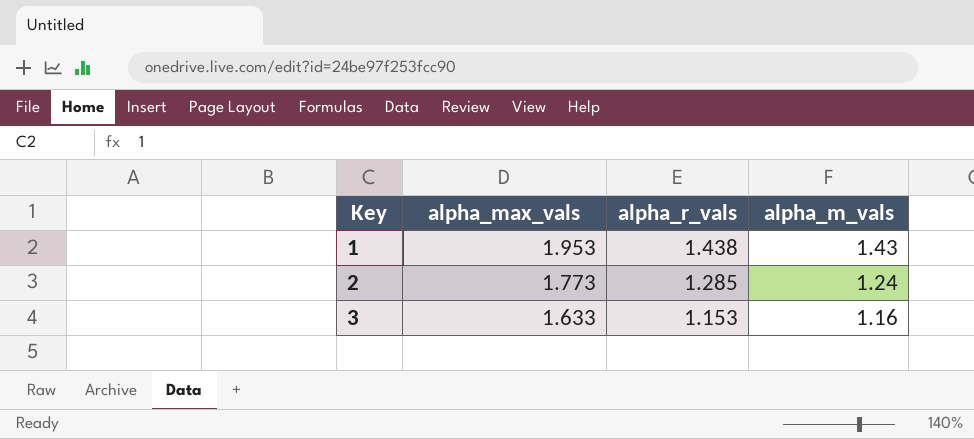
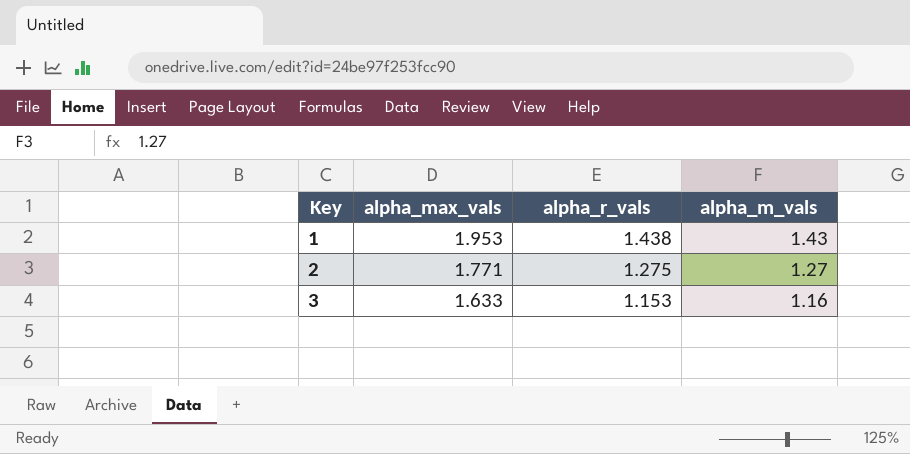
2 | alpha_max_vals: 1.773 -> 1.771
2 | alpha_r_vals: 1.285 -> 1.275
2 | alpha_m_vals: 1.24 -> 1.27

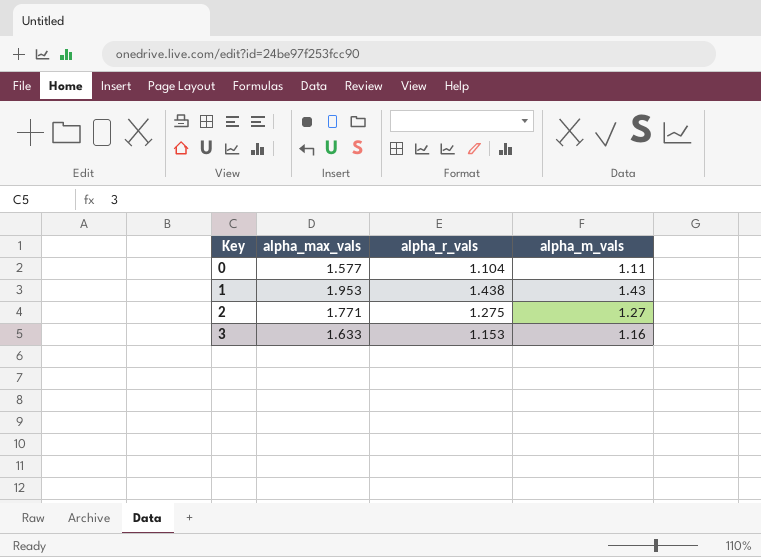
row 0: none -> 1.577 | 1.104 | 1.11

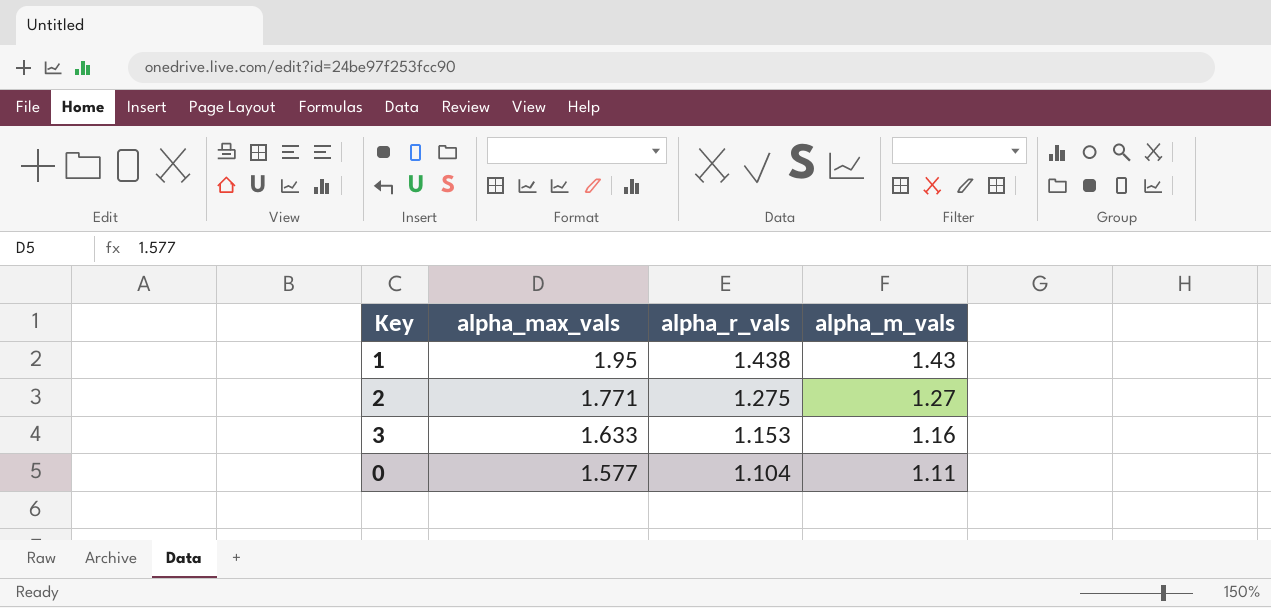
row order: Key ascending -> alpha_max_vals descending
1 | alpha_max_vals: 1.953 -> 1.95

